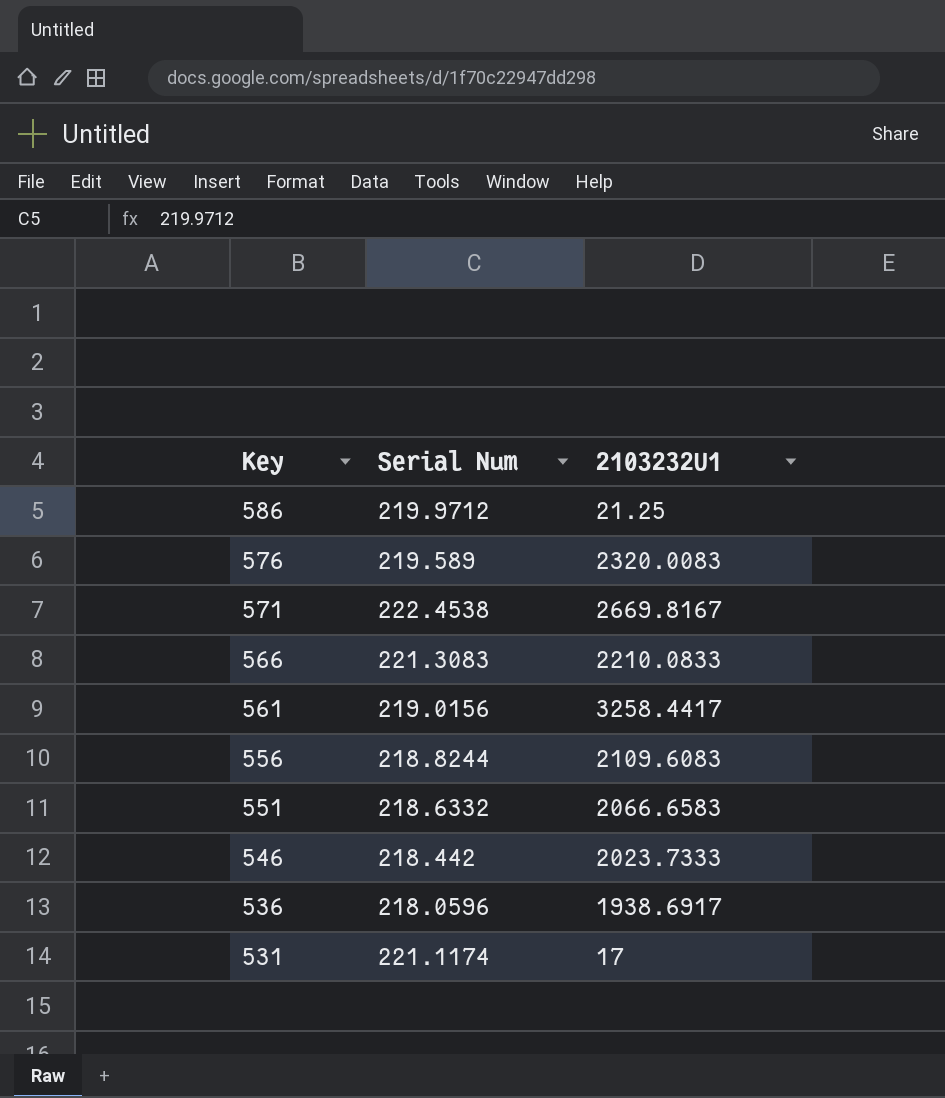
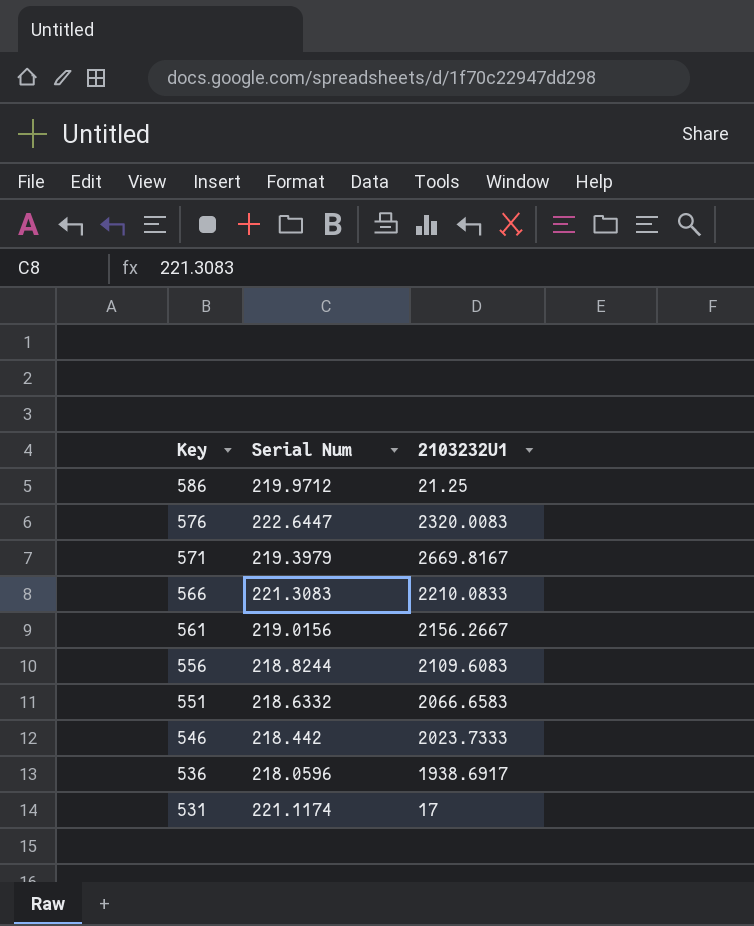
576 | Serial Num: 219.589 -> 222.6447
571 | Serial Num: 222.4538 -> 219.3979
561 | 2103232U1: 3258.4417 -> 2156.2667

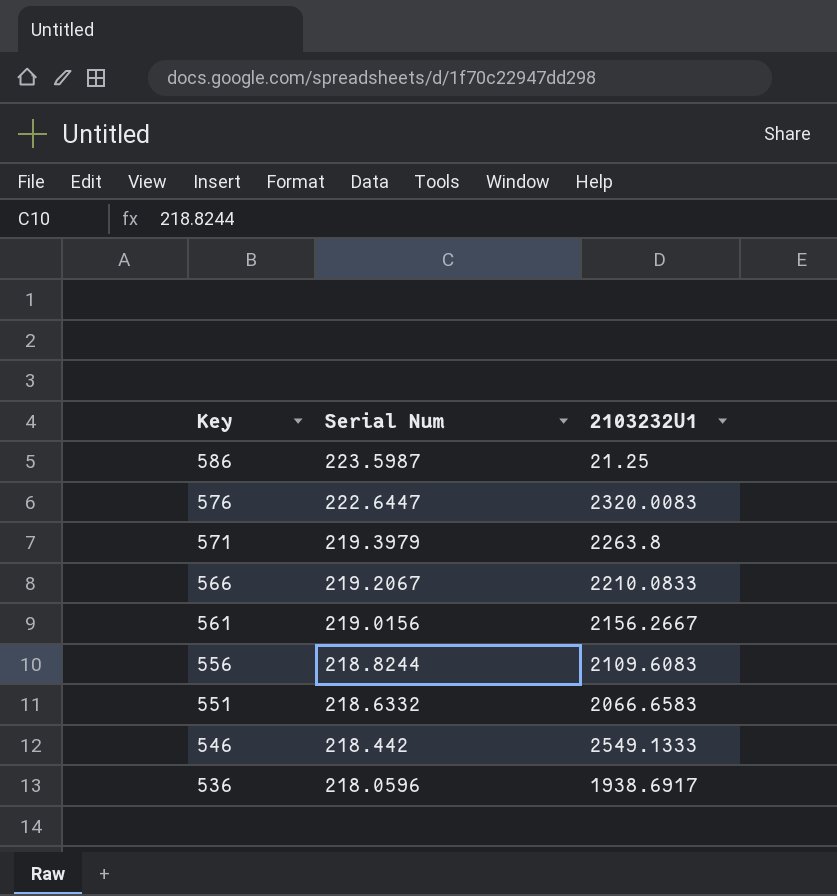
row 531: 221.1174 | 17 -> none
586 | Serial Num: 219.9712 -> 223.5987
571 | 2103232U1: 2669.8167 -> 2263.8
566 | Serial Num: 221.3083 -> 219.2067
546 | 2103232U1: 2023.7333 -> 2549.1333

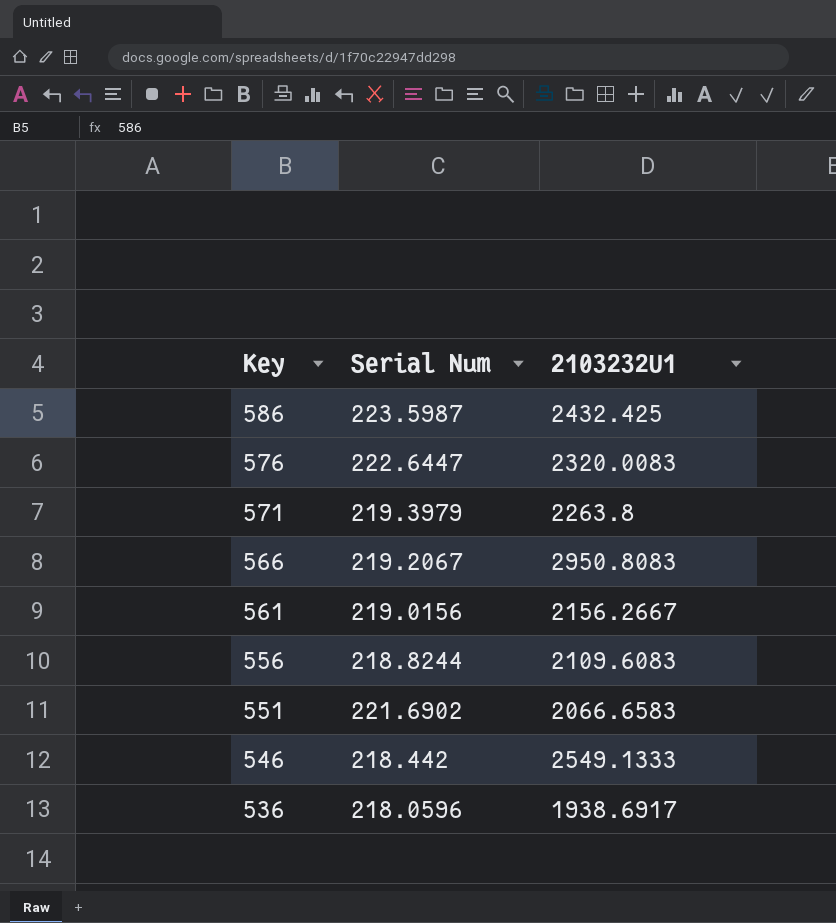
586 | 2103232U1: 21.25 -> 2432.425
566 | 2103232U1: 2210.0833 -> 2950.8083
551 | Serial Num: 218.6332 -> 221.6902

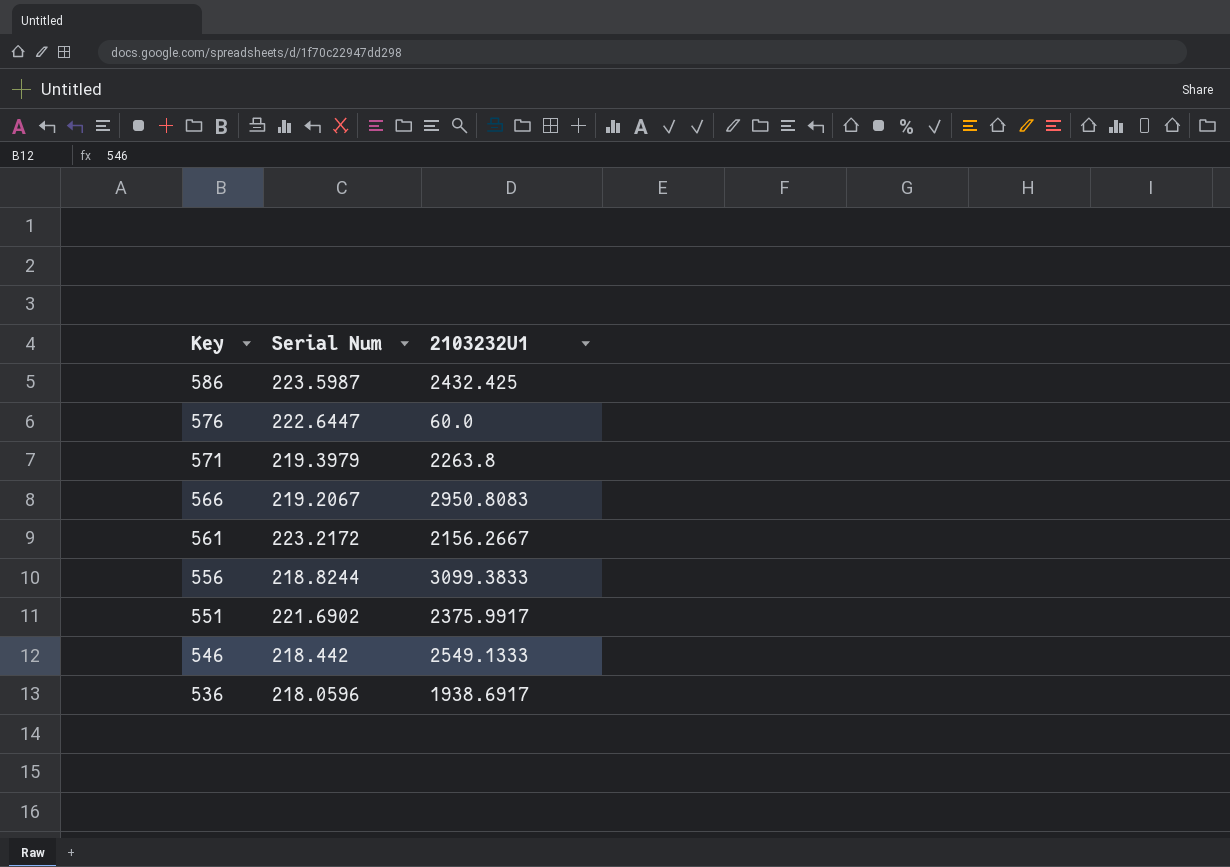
576 | 2103232U1: 2320.0083 -> 60.0
561 | Serial Num: 219.0156 -> 223.2172
556 | 2103232U1: 2109.6083 -> 3099.3833
551 | 2103232U1: 2066.6583 -> 2375.9917

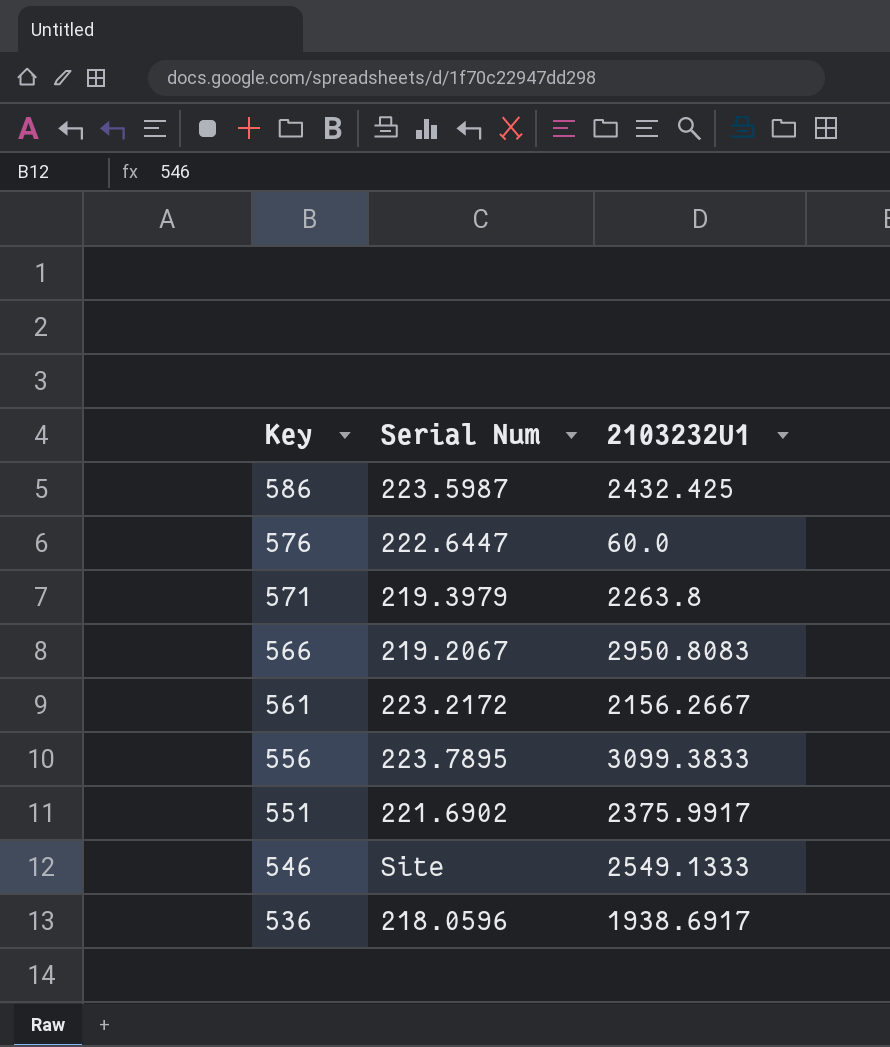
556 | Serial Num: 218.8244 -> 223.7895
546 | Serial Num: 218.442 -> Site

